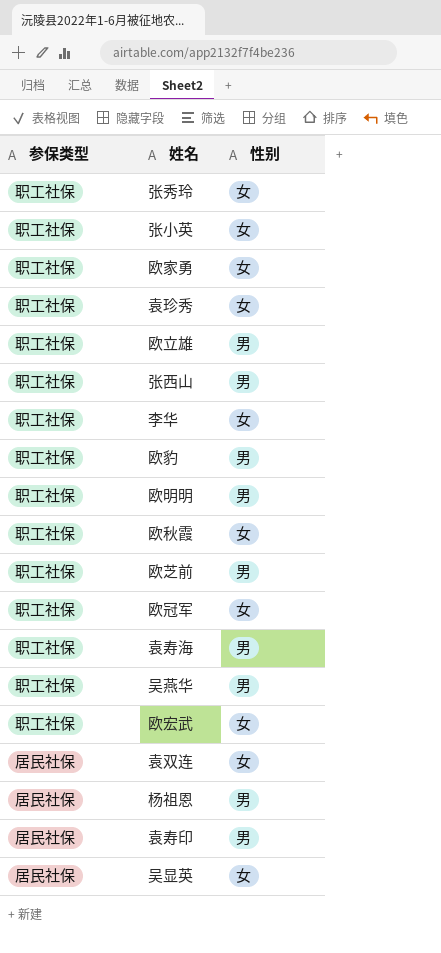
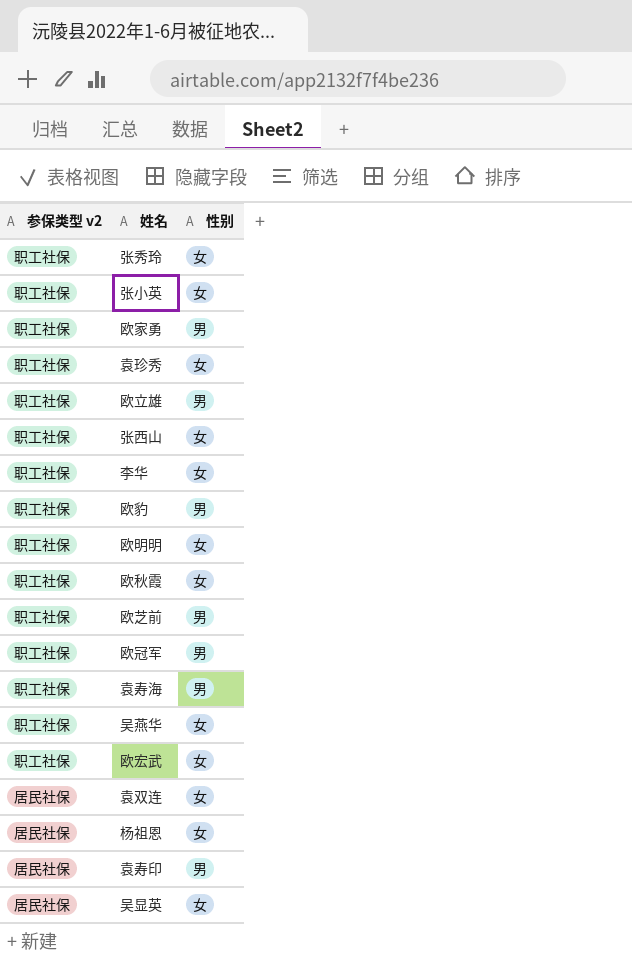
column name: 参保类型 -> 参保类型 v2
欧家勇 | 性别: 女 -> 男
张西山 | 性别: 男 -> 女
欧明明 | 性别: 男 -> 女
欧冠军 | 性别: 女 -> 男
吴燕华 | 性别: 男 -> 女
杨祖恩 | 性别: 男 -> 女

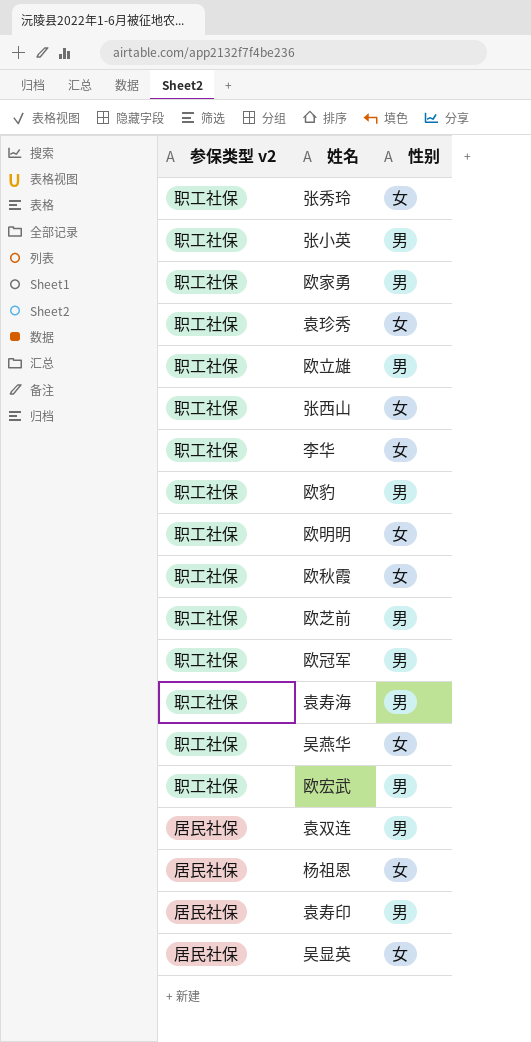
张小英 | 性别: 女 -> 男
欧宏武 | 性别: 女 -> 男
袁双连 | 性别: 女 -> 男

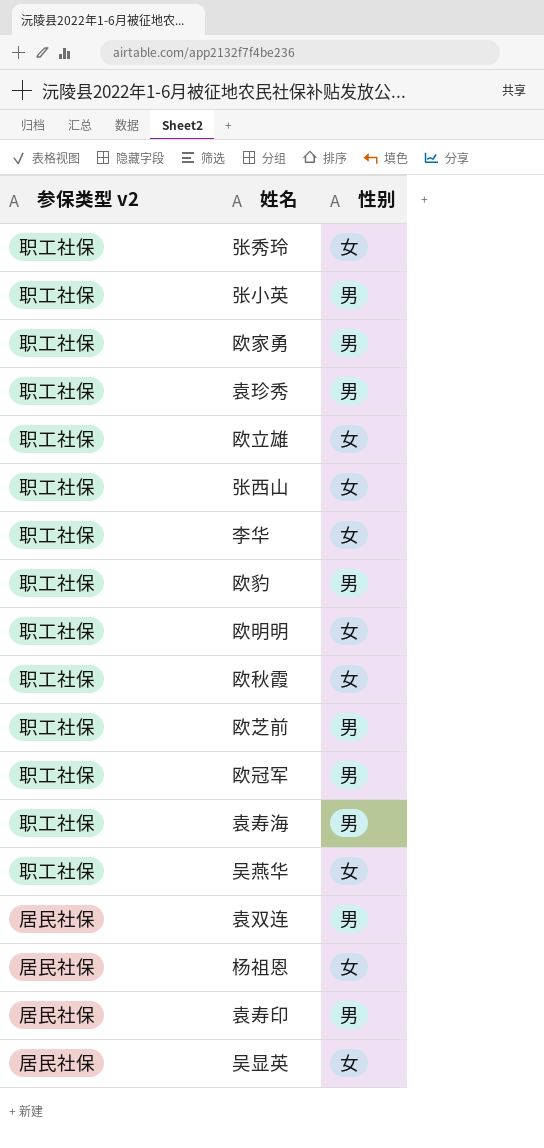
row 欧宏武: 职工社保 | 男 -> none
袁珍秀 | 性别: 女 -> 男
欧立雄 | 性别: 男 -> 女

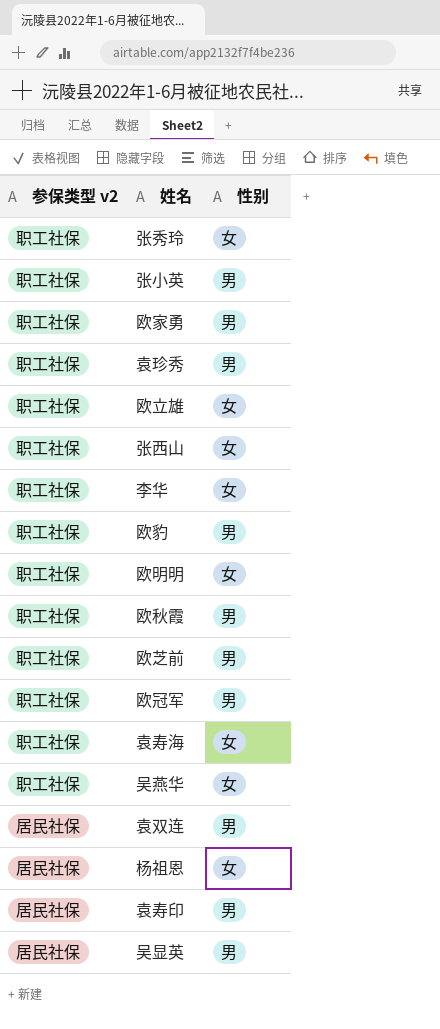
欧秋霞 | 性别: 女 -> 男
袁寿海 | 性别: 男 -> 女
吴显英 | 性别: 女 -> 男

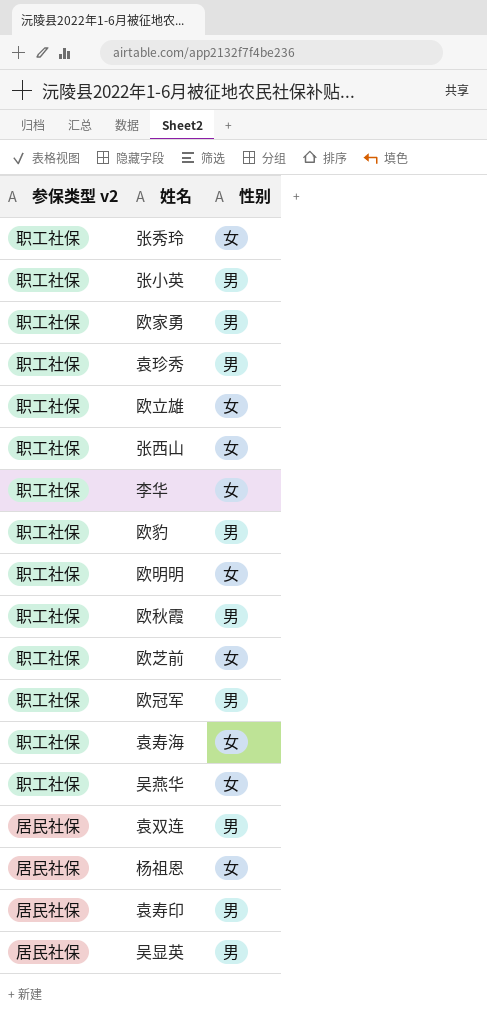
欧芝前 | 性别: 男 -> 女

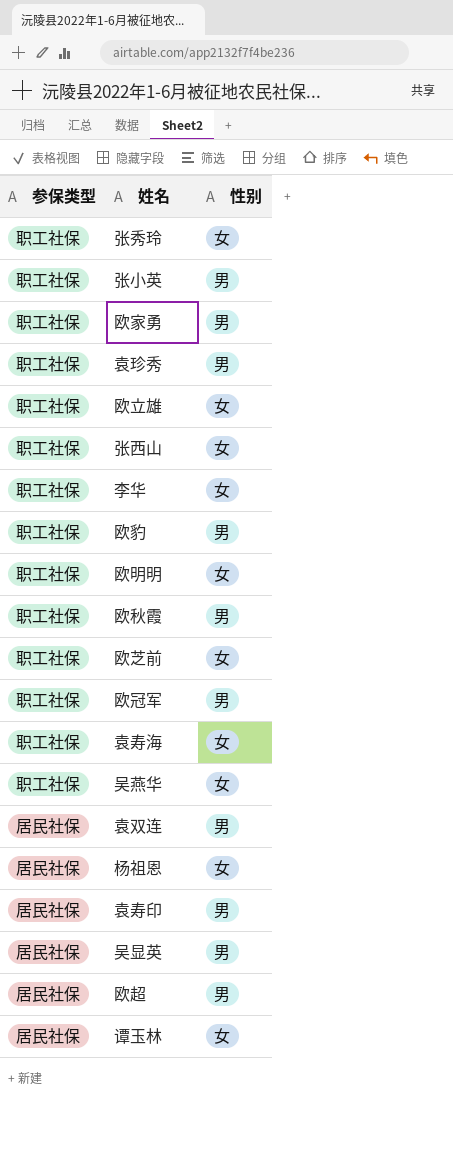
column name: 参保类型 v2 -> 参保类型
row 欧超: none -> 居民社保 | 男
row 谭玉林: none -> 居民社保 | 女

